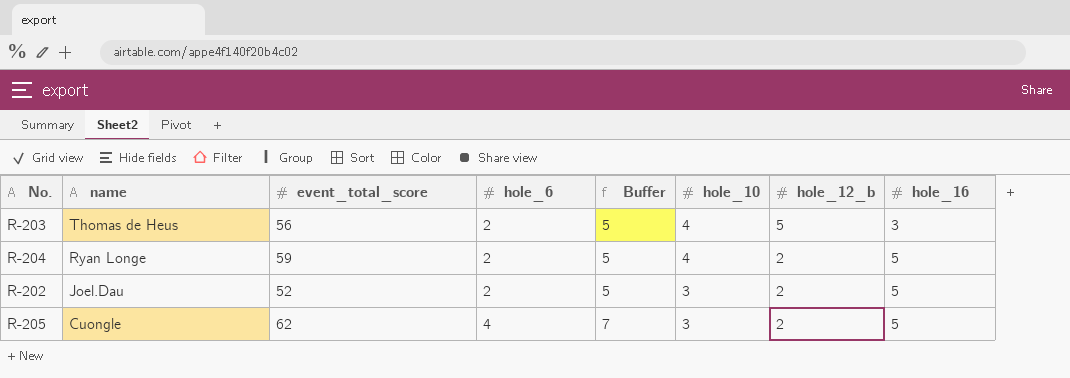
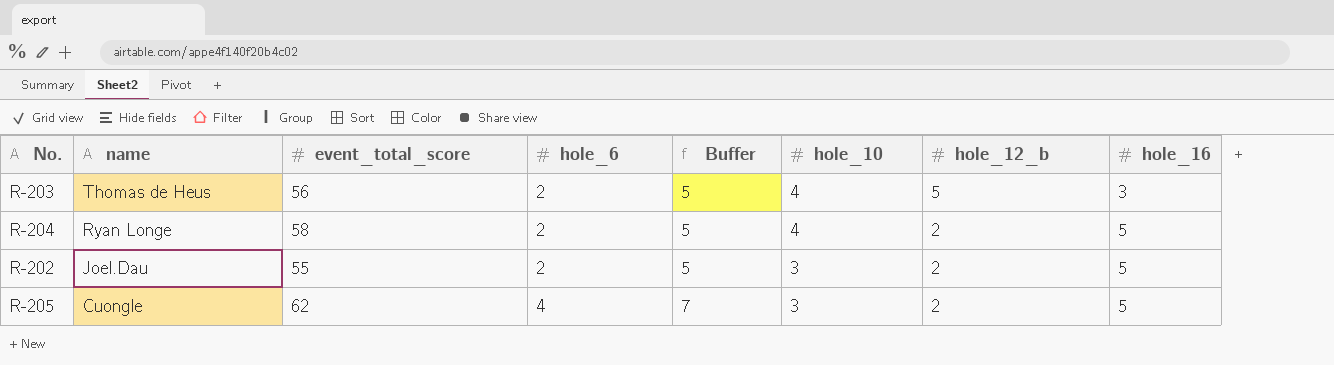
R-204 | event_total_score: 59 -> 58
R-202 | event_total_score: 52 -> 55

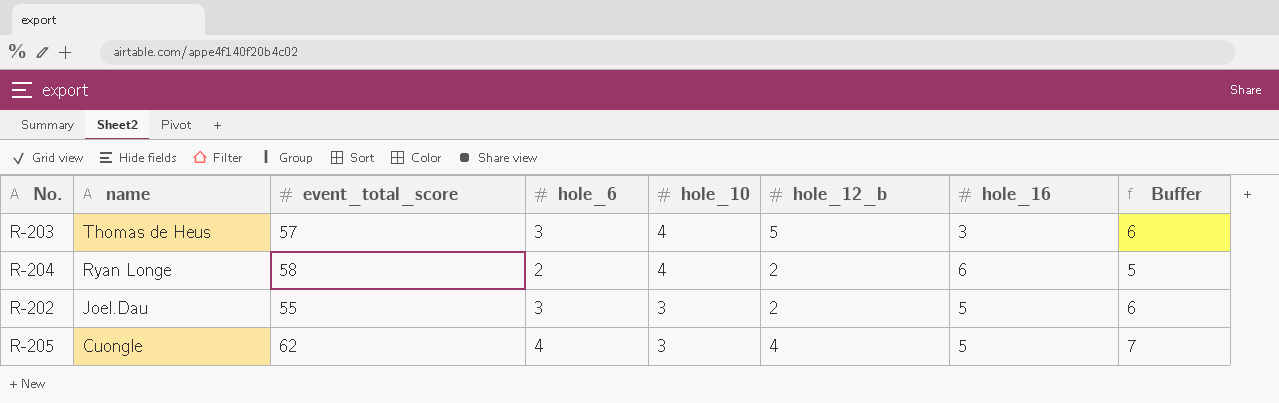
column Buffer | position: 5 -> 8
R-203 | event_total_score: 56 -> 57
R-203 | hole_6: 2 -> 3
R-203 | Buffer: 5 -> 6
R-204 | hole_16: 5 -> 6
R-202 | hole_6: 2 -> 3
R-202 | Buffer: 5 -> 6
R-205 | hole_12_b: 2 -> 4

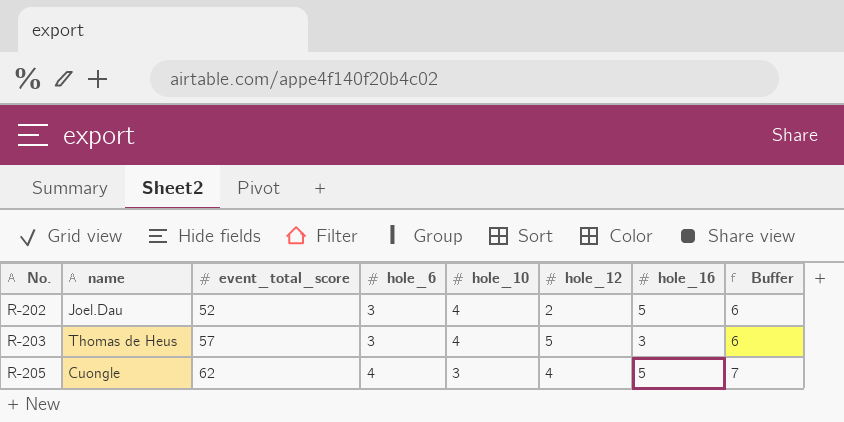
row order: name descending -> No. ascending
column name: hole_12_b -> hole_12
row R-204: Ryan Longe | 58 | 2 | 4 | 2 | 6 | 5 -> none
R-202 | event_total_score: 55 -> 52
R-202 | hole_10: 3 -> 4

